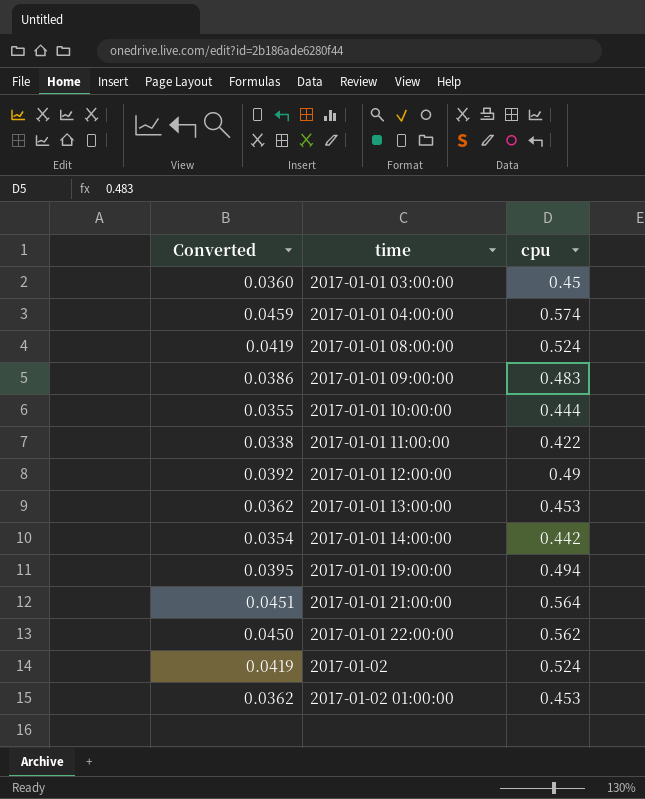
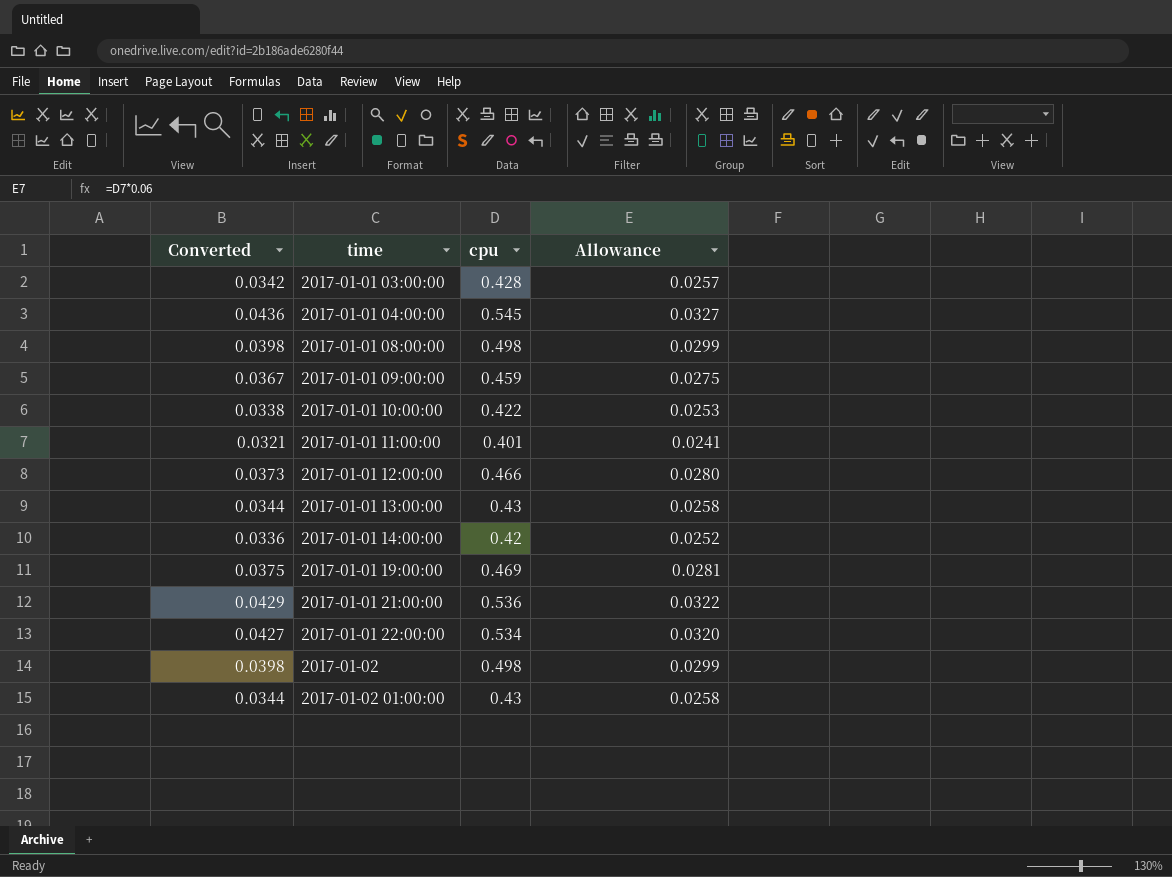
column Allowance | formula: none -> [cpu] * 0.06
2017-01-01 03:00:00 | Converted: 0.0360 -> 0.0342
2017-01-01 03:00:00 | cpu: 0.45 -> 0.428
2017-01-01 04:00:00 | Converted: 0.0459 -> 0.0436
2017-01-01 04:00:00 | cpu: 0.574 -> 0.545
2017-01-01 08:00:00 | Converted: 0.0419 -> 0.0398
2017-01-01 08:00:00 | cpu: 0.524 -> 0.498
2017-01-01 09:00:00 | Converted: 0.0386 -> 0.0367
2017-01-01 09:00:00 | cpu: 0.483 -> 0.459
2017-01-01 10:00:00 | Converted: 0.0355 -> 0.0338
2017-01-01 10:00:00 | cpu: 0.444 -> 0.422
2017-01-01 11:00:00 | Converted: 0.0338 -> 0.0321
2017-01-01 11:00:00 | cpu: 0.422 -> 0.401
2017-01-01 12:00:00 | Converted: 0.0392 -> 0.0373
2017-01-01 12:00:00 | cpu: 0.49 -> 0.466
2017-01-01 13:00:00 | Converted: 0.0362 -> 0.0344
2017-01-01 13:00:00 | cpu: 0.453 -> 0.43
2017-01-01 14:00:00 | Converted: 0.0354 -> 0.0336
2017-01-01 14:00:00 | cpu: 0.442 -> 0.42
2017-01-01 19:00:00 | Converted: 0.0395 -> 0.0375
2017-01-01 19:00:00 | cpu: 0.494 -> 0.469
2017-01-01 21:00:00 | Converted: 0.0451 -> 0.0429
2017-01-01 21:00:00 | cpu: 0.564 -> 0.536
2017-01-01 22:00:00 | Converted: 0.0450 -> 0.0427
2017-01-01 22:00:00 | cpu: 0.562 -> 0.534
2017-01-02 | Converted: 0.0419 -> 0.0398
2017-01-02 | cpu: 0.524 -> 0.498
2017-01-02 01:00:00 | Converted: 0.0362 -> 0.0344
2017-01-02 01:00:00 | cpu: 0.453 -> 0.43

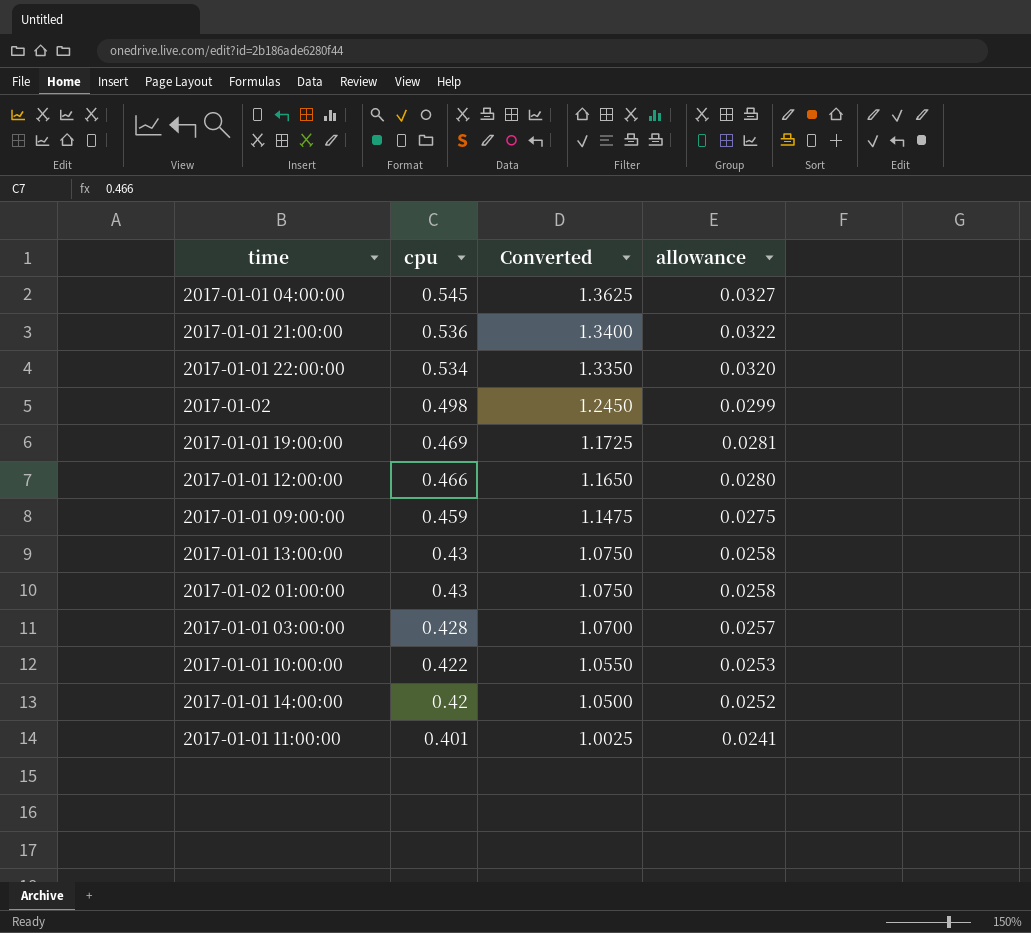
row order: time ascending -> cpu descending
column Converted | formula: [cpu] * 0.08 -> [cpu] * 2.5
column Converted | position: 1 -> 3
column name: Allowance -> allowance
row 2017-01-01 08:00:00: 0.0398 | 0.498 | 0.0299 -> none

